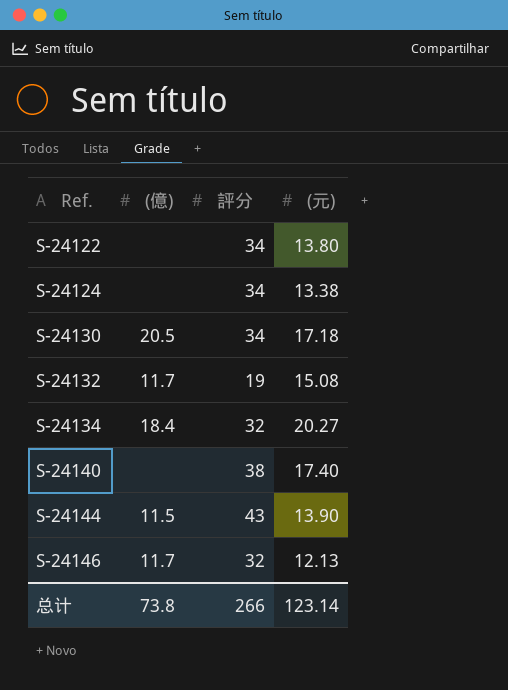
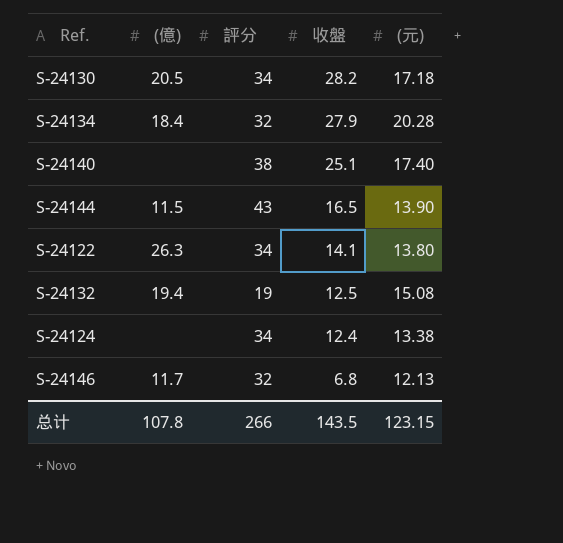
row order: Ref. ascending -> 收盤 descending
column 收盤 | position: none -> 4
S-24134 | (元): 20.27 -> 20.28
S-24122 | (億): none -> 26.3
S-24132 | (億): 11.7 -> 19.4
总计 | (億): 73.8 -> 107.8
总计 | (元): 123.14 -> 123.15

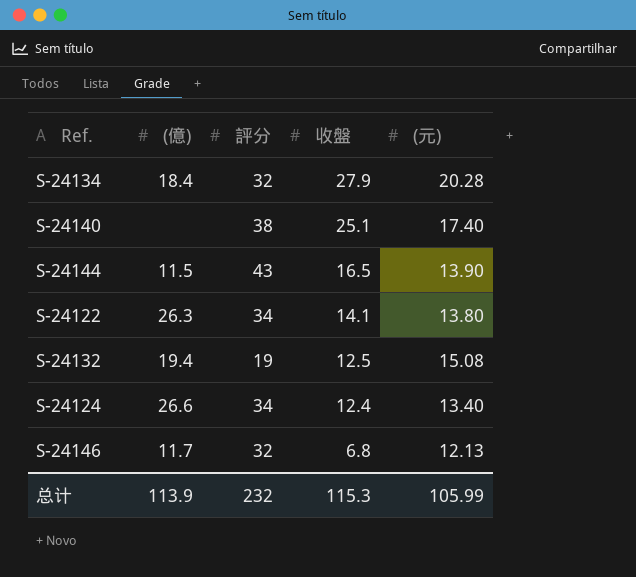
row S-24130: 20.5 | 34 | 28.2 | 17.18 -> none
S-24124 | (億): none -> 26.6
S-24124 | (元): 13.38 -> 13.40
总计 | (億): 107.8 -> 113.9
总计 | 評分: 266 -> 232
总计 | 收盤: 143.5 -> 115.3
总计 | (元): 123.15 -> 105.99

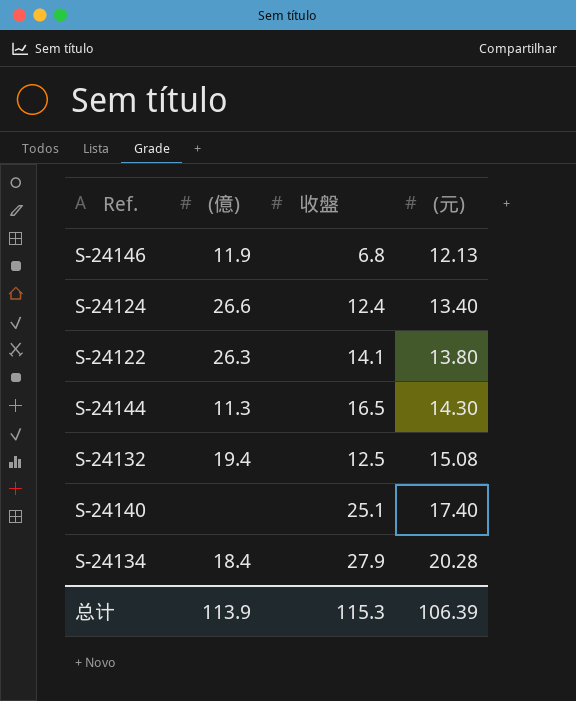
row order: 收盤 descending -> (元) ascending
column 評分 | position: 3 -> none
S-24146 | (億): 11.7 -> 11.9
S-24144 | (億): 11.5 -> 11.3
S-24144 | (元): 13.90 -> 14.30
总计 | (元): 105.99 -> 106.39

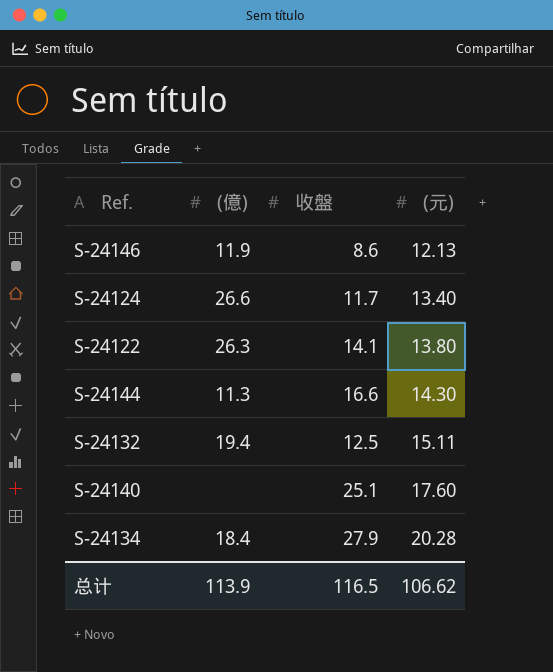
S-24146 | 收盤: 6.8 -> 8.6
S-24124 | 收盤: 12.4 -> 11.7
S-24144 | 收盤: 16.5 -> 16.6
S-24132 | (元): 15.08 -> 15.11
S-24140 | (元): 17.40 -> 17.60
总计 | 收盤: 115.3 -> 116.5
总计 | (元): 106.39 -> 106.62

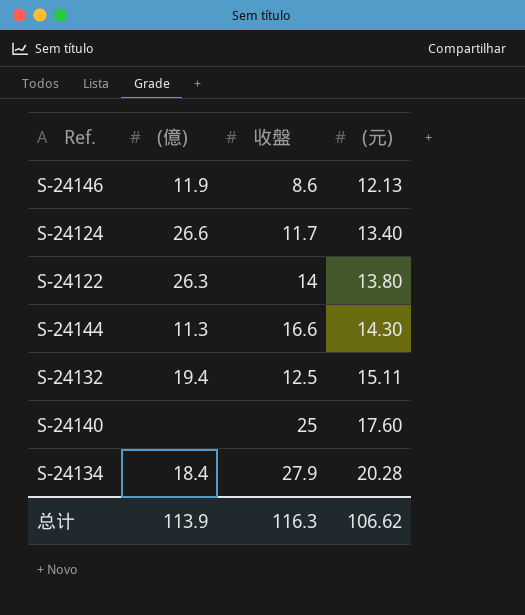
S-24122 | 收盤: 14.1 -> 14
S-24140 | 收盤: 25.1 -> 25
总计 | 收盤: 116.5 -> 116.3

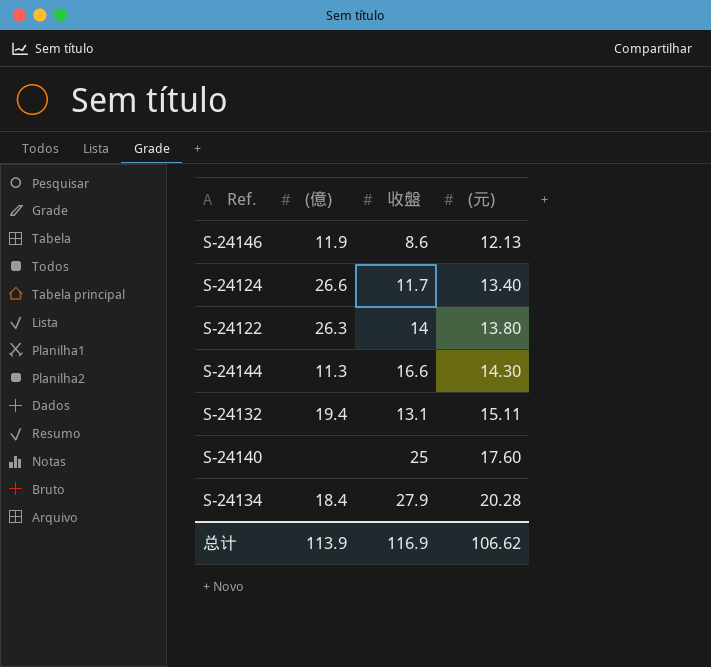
S-24132 | 收盤: 12.5 -> 13.1
总计 | 收盤: 116.3 -> 116.9

